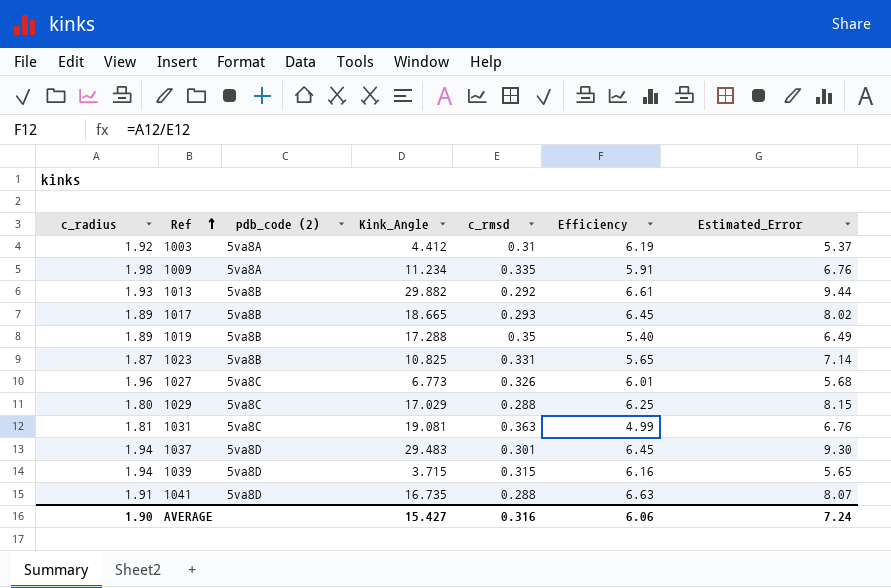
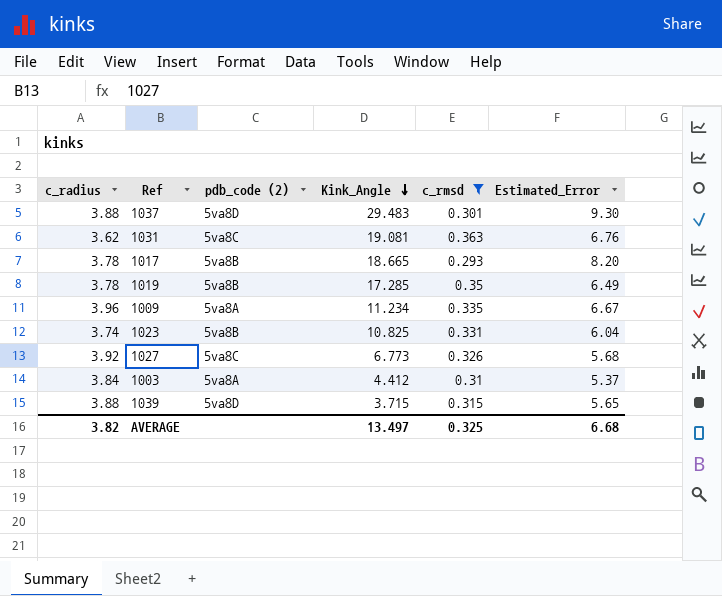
filter: none -> c_rmsd >= 0.293
row order: Ref ascending -> Kink_Angle descending
column Efficiency | formula: [c_radius] / [c_rmsd] -> none
1037 | c_radius: 1.94 -> 3.88
1031 | c_radius: 1.81 -> 3.62
1017 | c_radius: 1.89 -> 3.78
1017 | Estimated_Error: 8.02 -> 8.20
1019 | c_radius: 1.89 -> 3.78
1019 | Kink_Angle: 17.288 -> 17.285
1009 | c_radius: 1.98 -> 3.96
1009 | Estimated_Error: 6.76 -> 6.67
1023 | c_radius: 1.87 -> 3.74
1023 | Estimated_Error: 7.14 -> 6.04
1027 | c_radius: 1.96 -> 3.92
1003 | c_radius: 1.92 -> 3.84
1039 | c_radius: 1.94 -> 3.88
AVERAGE | c_radius: 1.90 -> 3.82
AVERAGE | Kink_Angle: 15.427 -> 13.497
AVERAGE | c_rmsd: 0.316 -> 0.325
AVERAGE | Estimated_Error: 7.24 -> 6.68

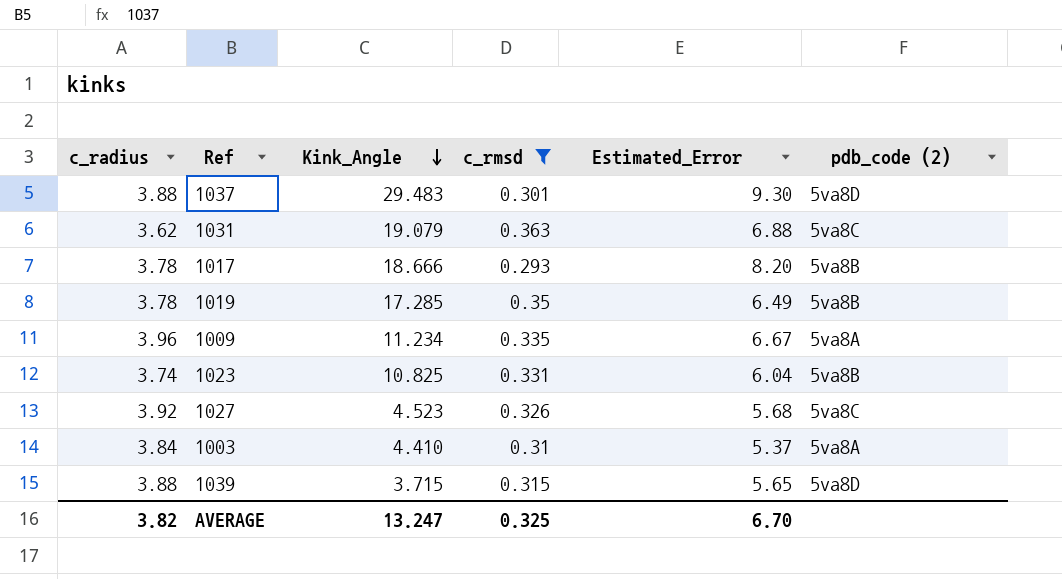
column pdb_code (2) | position: 3 -> 6
1031 | Kink_Angle: 19.081 -> 19.079
1031 | Estimated_Error: 6.76 -> 6.88
1017 | Kink_Angle: 18.665 -> 18.666
1027 | Kink_Angle: 6.773 -> 4.523
1003 | Kink_Angle: 4.412 -> 4.410
AVERAGE | Kink_Angle: 13.497 -> 13.247
AVERAGE | Estimated_Error: 6.68 -> 6.70

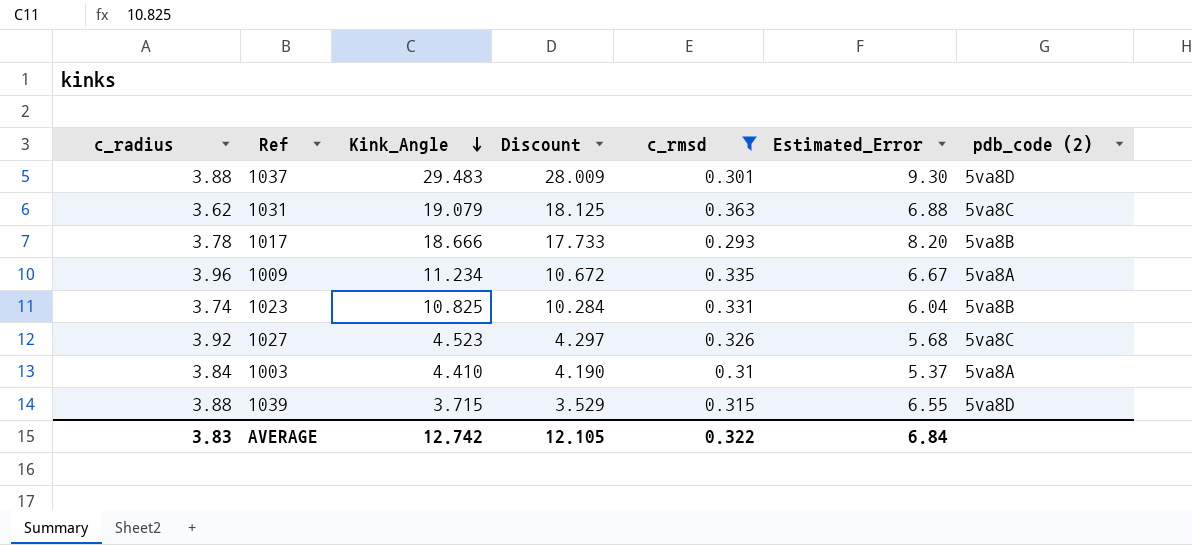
column Discount | formula: none -> [Kink_Angle] * 0.95
row 1019: 3.78 | 17.285 | 0.35 | 6.49 | 5va8B -> none
1039 | Estimated_Error: 5.65 -> 6.55
AVERAGE | c_radius: 3.82 -> 3.83
AVERAGE | Kink_Angle: 13.247 -> 12.742
AVERAGE | c_rmsd: 0.325 -> 0.322
AVERAGE | Estimated_Error: 6.70 -> 6.84

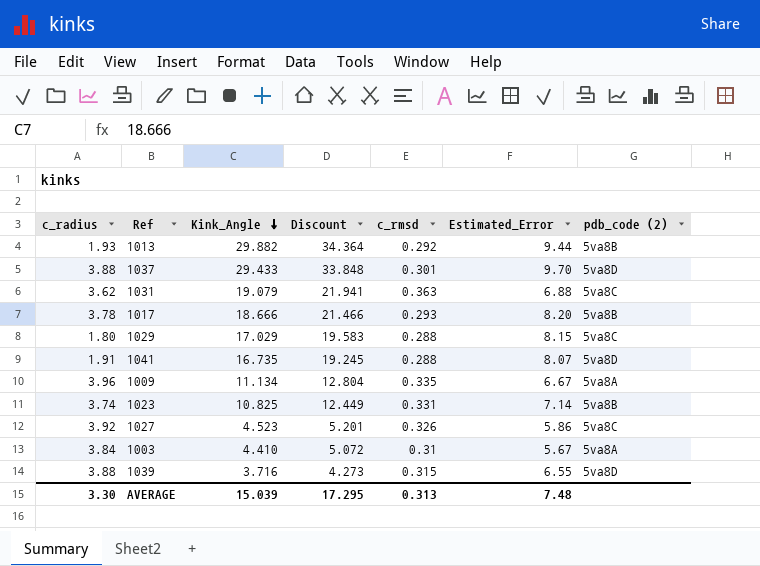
filter: c_rmsd >= 0.293 -> none
column Discount | formula: [Kink_Angle] * 0.95 -> [Kink_Angle] * 1.15
1037 | Kink_Angle: 29.483 -> 29.433
1037 | Estimated_Error: 9.30 -> 9.70
1009 | Kink_Angle: 11.234 -> 11.134
1023 | Estimated_Error: 6.04 -> 7.14
1027 | Estimated_Error: 5.68 -> 5.86
1003 | Estimated_Error: 5.37 -> 5.67
1039 | Kink_Angle: 3.715 -> 3.716
AVERAGE | c_radius: 3.83 -> 3.30
AVERAGE | Kink_Angle: 12.742 -> 15.039
AVERAGE | Discount: 12.105 -> 17.295
AVERAGE | c_rmsd: 0.322 -> 0.313
AVERAGE | Estimated_Error: 6.84 -> 7.48

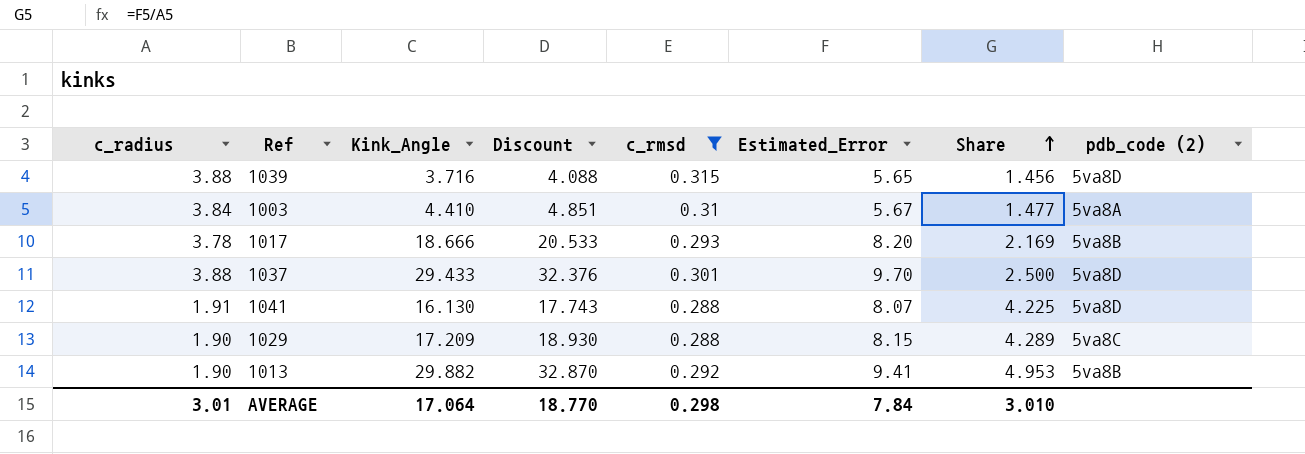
filter: none -> c_rmsd <= 0.315
row order: Kink_Angle descending -> Share ascending
column Discount | formula: [Kink_Angle] * 1.15 -> [Kink_Angle] * 1.1
column Share | formula: none -> [Estimated_Error] / [c_radius]
1039 | Estimated_Error: 6.55 -> 5.65
1041 | Kink_Angle: 16.735 -> 16.130
1029 | c_radius: 1.80 -> 1.90
1029 | Kink_Angle: 17.029 -> 17.209
1013 | c_radius: 1.93 -> 1.90
1013 | Estimated_Error: 9.44 -> 9.41
AVERAGE | c_radius: 3.30 -> 3.01
AVERAGE | Kink_Angle: 15.039 -> 17.064
AVERAGE | Discount: 17.295 -> 18.770
AVERAGE | c_rmsd: 0.313 -> 0.298
AVERAGE | Estimated_Error: 7.48 -> 7.84

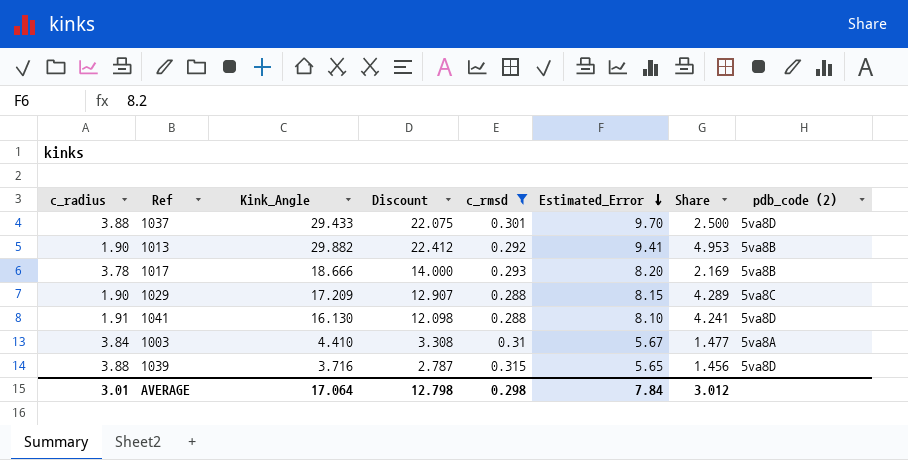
row order: Share ascending -> Estimated_Error descending
column Discount | formula: [Kink_Angle] * 1.1 -> [Kink_Angle] * 0.75
1041 | Estimated_Error: 8.07 -> 8.10
1041 | Share: 4.225 -> 4.241
AVERAGE | Discount: 18.770 -> 12.798
AVERAGE | Share: 3.010 -> 3.012

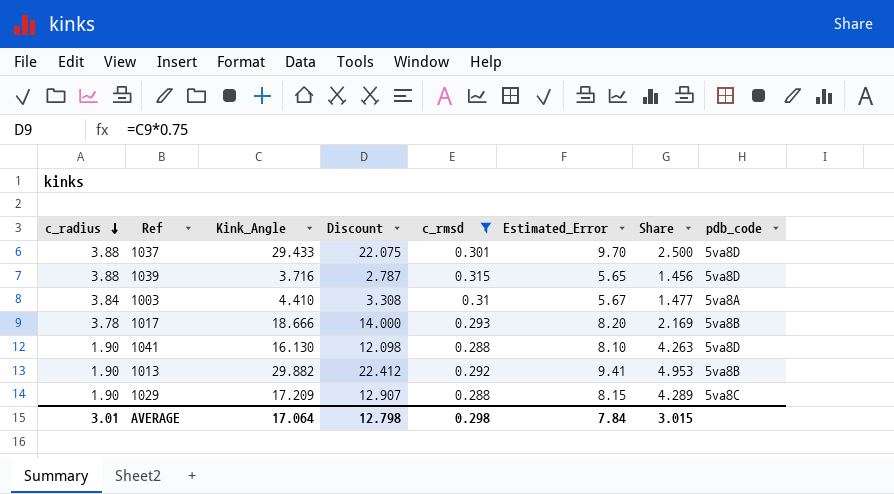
row order: Estimated_Error descending -> c_radius descending
column name: pdb_code (2) -> pdb_code
1041 | c_radius: 1.91 -> 1.90
1041 | Share: 4.241 -> 4.263
AVERAGE | Share: 3.012 -> 3.015

